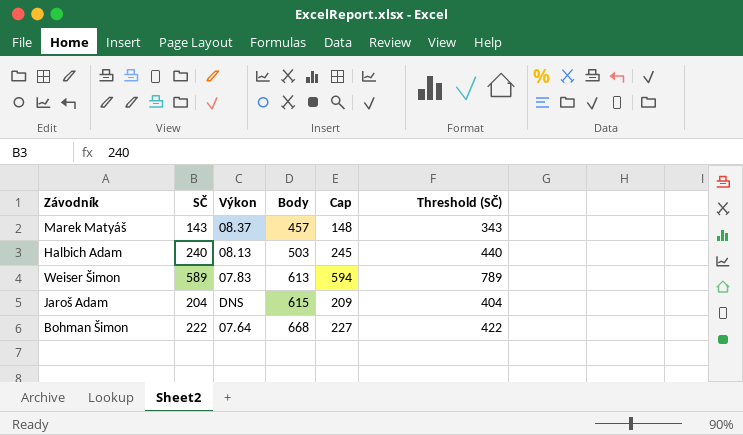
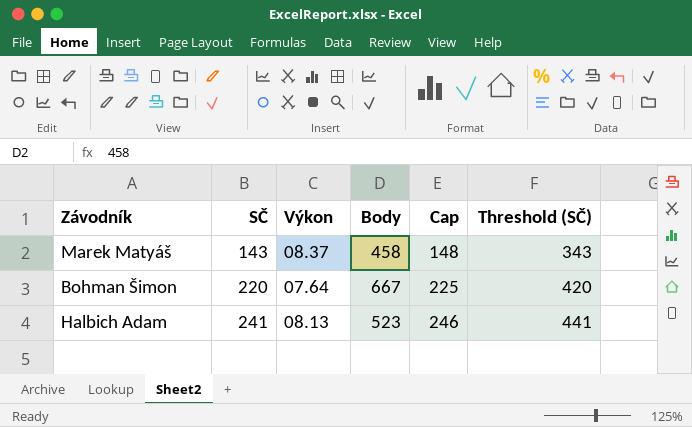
row order: Body ascending -> SČ ascending
row Weiser Šimon: 589 | 07.83 | 613 | 594 | 789 -> none
row Jaroš Adam: 204 | DNS | 615 | 209 | 404 -> none
Marek Matyáš | Body: 457 -> 458
Bohman Šimon | SČ: 222 -> 220
Bohman Šimon | Body: 668 -> 667
Bohman Šimon | Cap: 227 -> 225
Bohman Šimon | Threshold (SČ): 422 -> 420
Halbich Adam | SČ: 240 -> 241
Halbich Adam | Body: 503 -> 523
Halbich Adam | Cap: 245 -> 246
Halbich Adam | Threshold (SČ): 440 -> 441

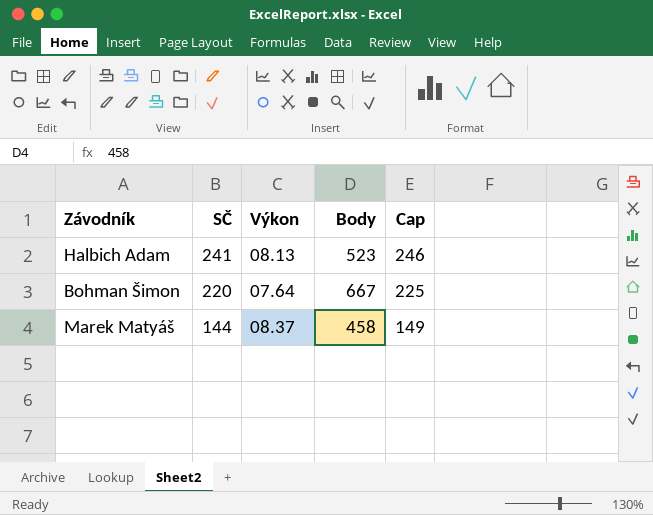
row order: SČ ascending -> SČ descending
column Threshold (SČ) | formula: [SČ] + 200 -> none
Marek Matyáš | SČ: 143 -> 144
Marek Matyáš | Cap: 148 -> 149

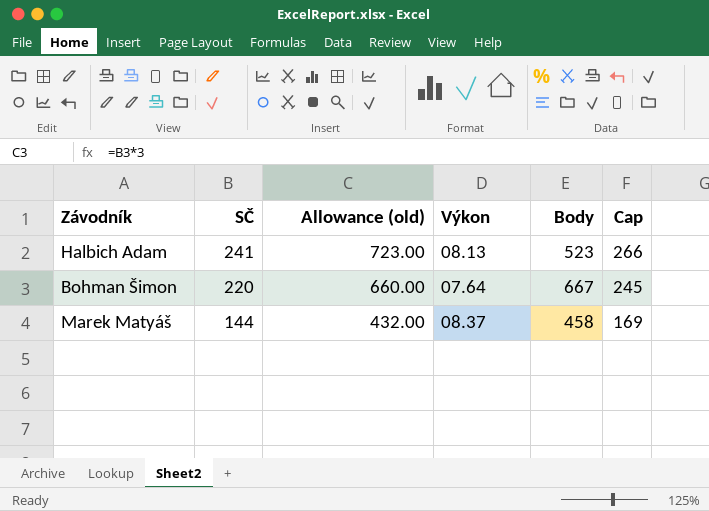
column Allowance (old) | formula: none -> [SČ] * 3
column Cap | formula: [SČ] + 5 -> [SČ] + 25

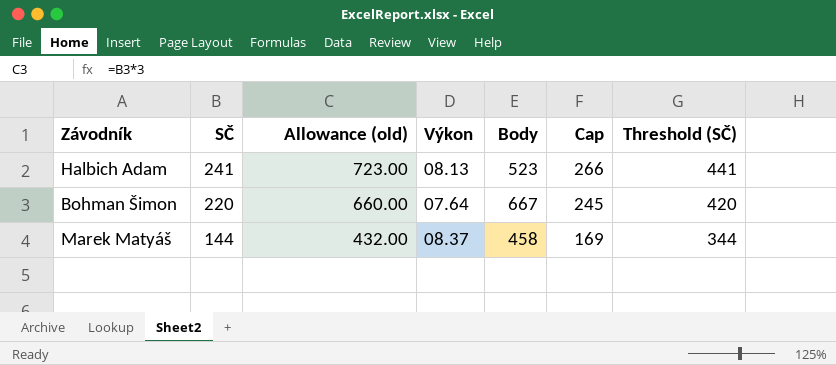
column Threshold (SČ) | formula: none -> [SČ] + 200

